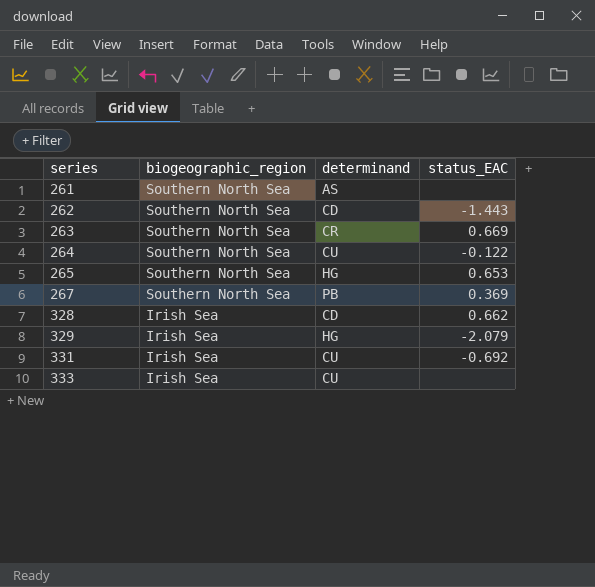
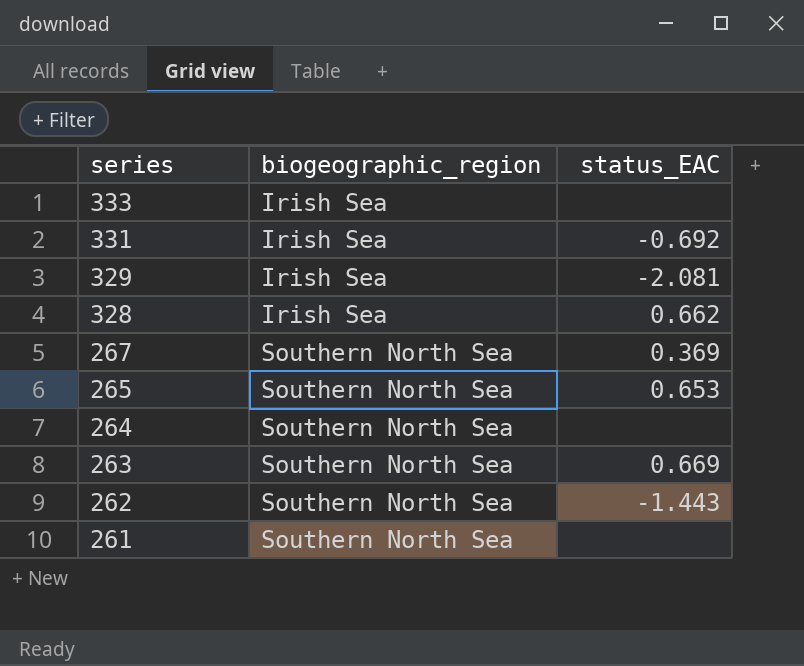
row order: series ascending -> series descending
column determinand | position: 3 -> none
329 | status_EAC: -2.079 -> -2.081
264 | status_EAC: -0.122 -> none

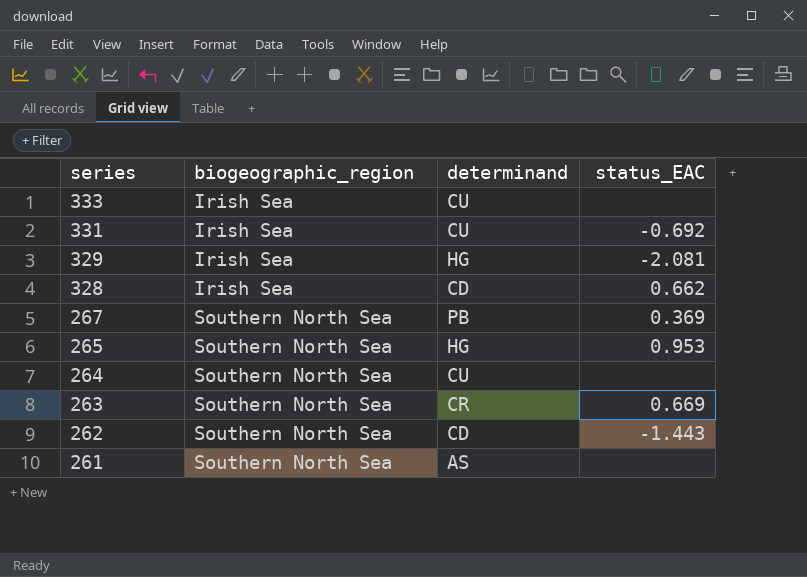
column determinand | position: none -> 3
265 | status_EAC: 0.653 -> 0.953

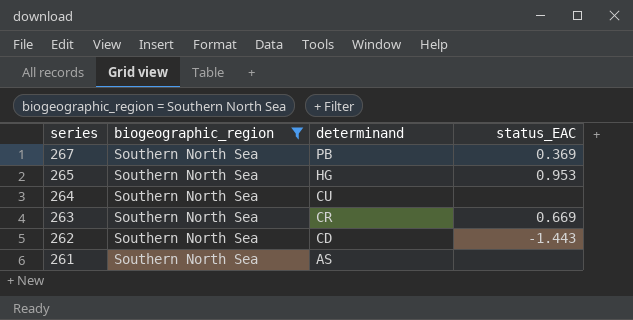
filter: none -> biogeographic_region = Southern North Sea

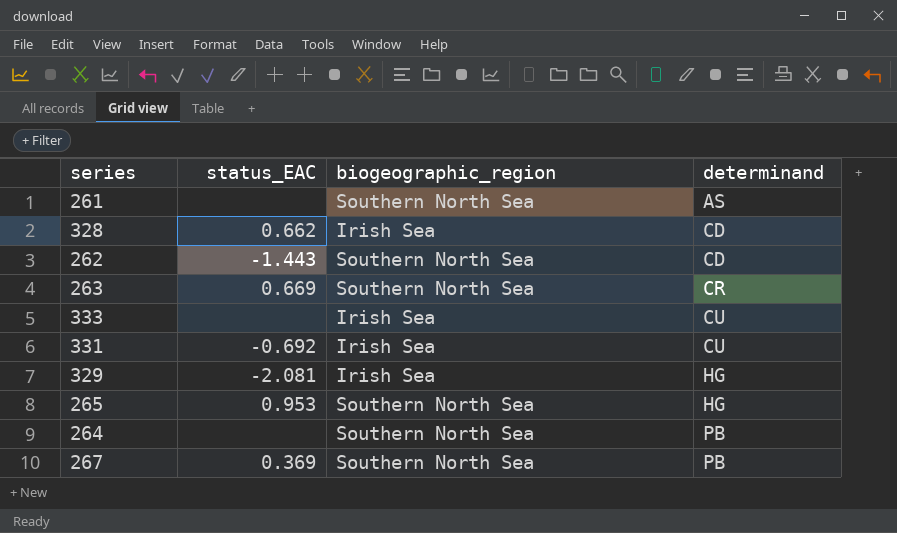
filter: biogeographic_region = Southern North Sea -> none
row order: series descending -> determinand ascending
column status_EAC | position: 4 -> 2
264 | determinand: CU -> PB

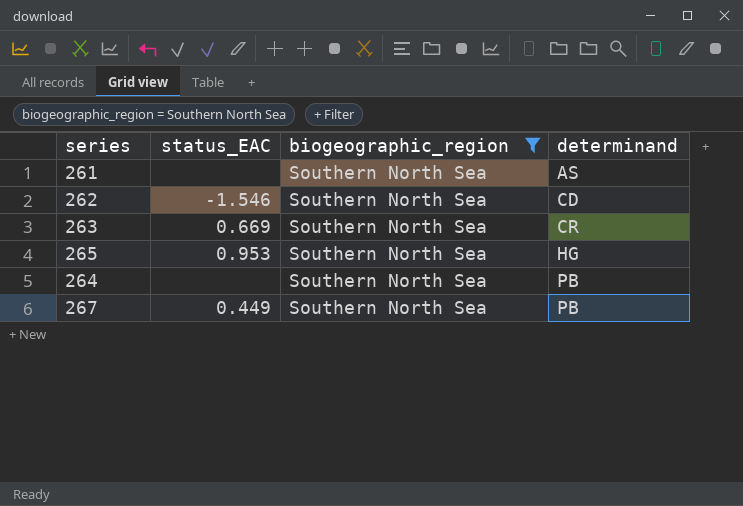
filter: none -> biogeographic_region = Southern North Sea
262 | status_EAC: -1.443 -> -1.546
267 | status_EAC: 0.369 -> 0.449

